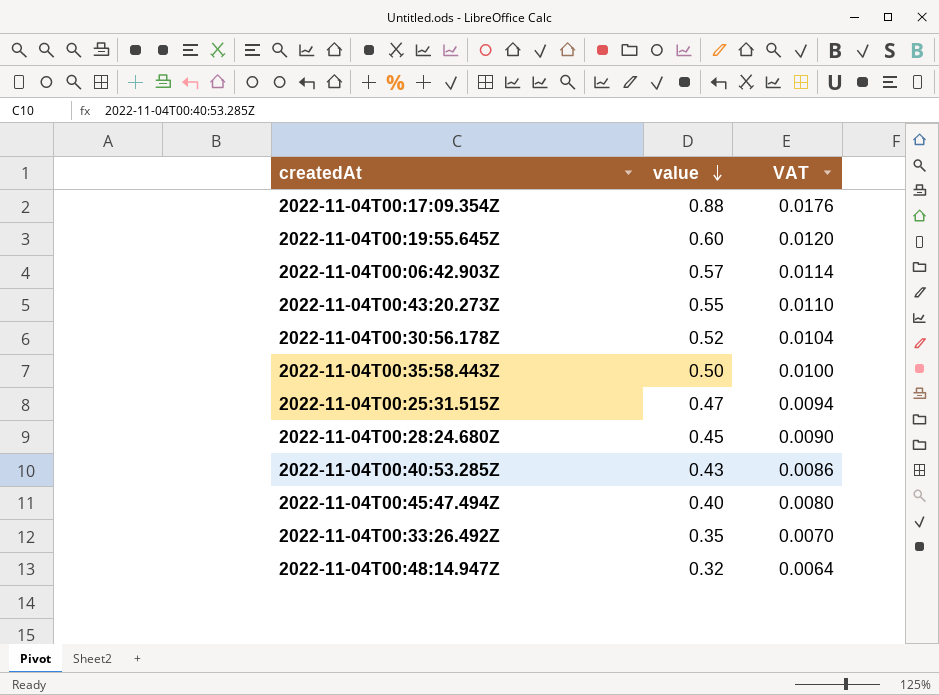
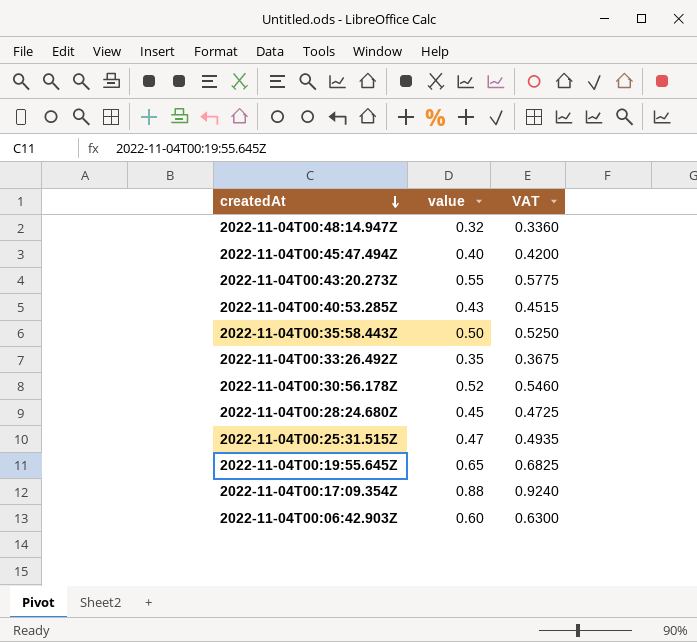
row order: value descending -> createdAt descending
column VAT | formula: [value] * 0.02 -> [value] * 1.05
2022-11-04T00:19:55.645Z | value: 0.60 -> 0.65
2022-11-04T00:06:42.903Z | value: 0.57 -> 0.60

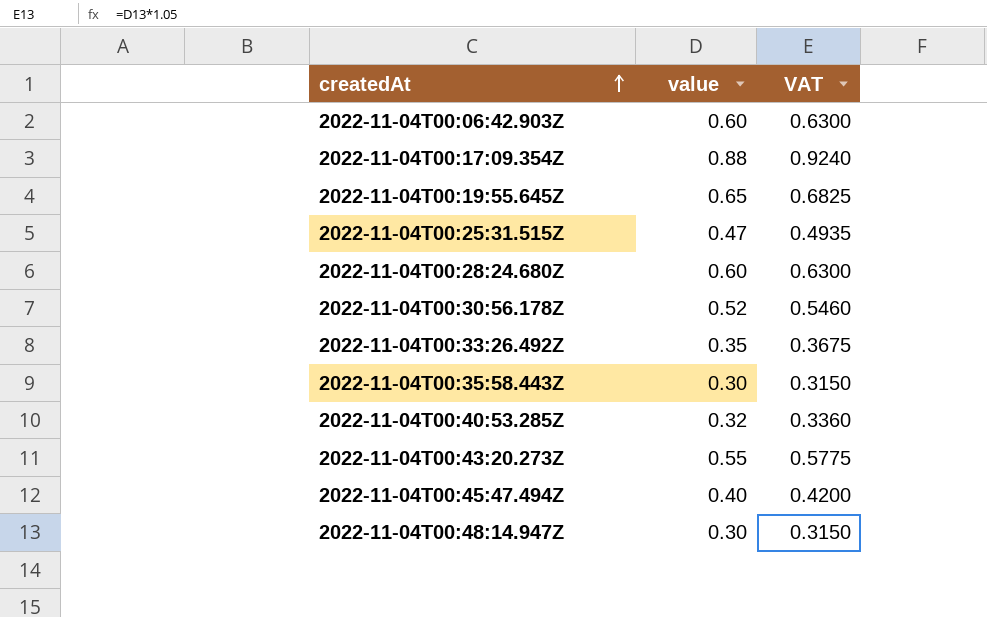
row order: createdAt descending -> createdAt ascending
2022-11-04T00:28:24.680Z | value: 0.45 -> 0.60
2022-11-04T00:28:24.680Z | VAT: 0.4725 -> 0.6300
2022-11-04T00:35:58.443Z | value: 0.50 -> 0.30
2022-11-04T00:35:58.443Z | VAT: 0.5250 -> 0.3150
2022-11-04T00:40:53.285Z | value: 0.43 -> 0.32
2022-11-04T00:40:53.285Z | VAT: 0.4515 -> 0.3360
2022-11-04T00:48:14.947Z | value: 0.32 -> 0.30
2022-11-04T00:48:14.947Z | VAT: 0.3360 -> 0.3150

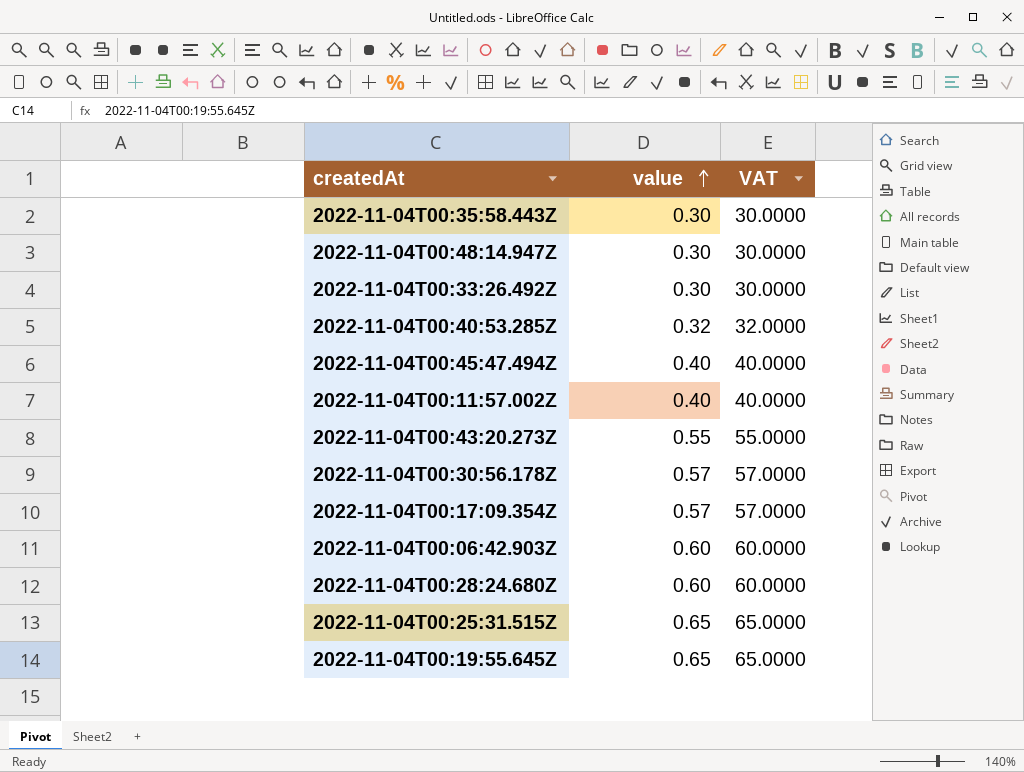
row order: createdAt ascending -> value ascending
column VAT | formula: [value] * 1.05 -> [value] * 100
2022-11-04T00:33:26.492Z | value: 0.35 -> 0.30
row 2022-11-04T00:11:57.002Z: none -> 0.40 | 40.0000
2022-11-04T00:30:56.178Z | value: 0.52 -> 0.57
2022-11-04T00:17:09.354Z | value: 0.88 -> 0.57
2022-11-04T00:25:31.515Z | value: 0.47 -> 0.65

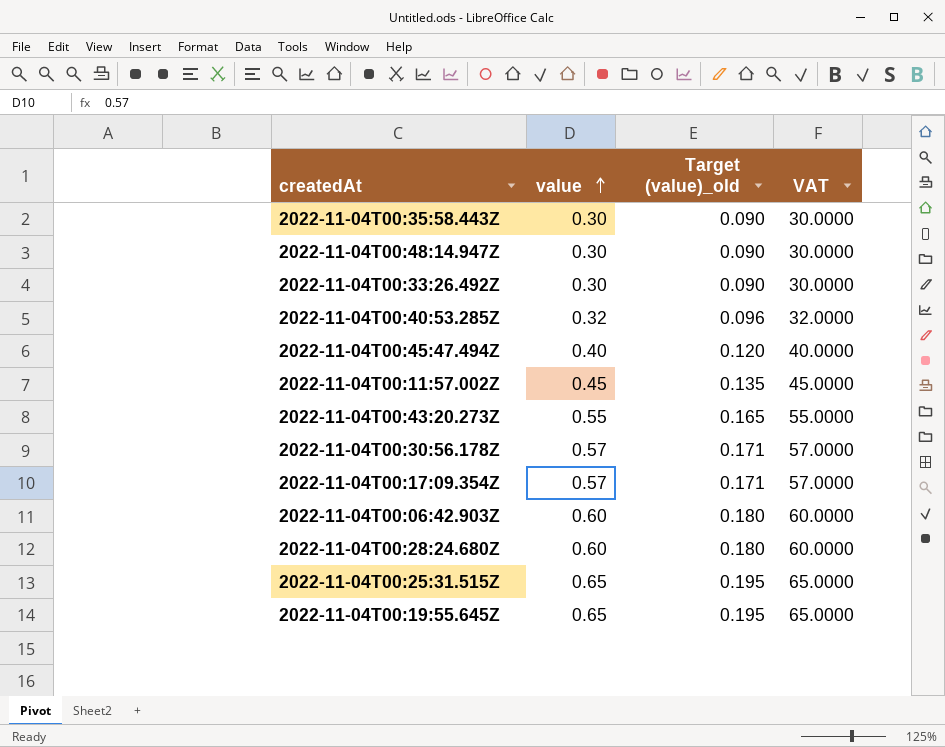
column Target (value)_old | formula: none -> [value] * 0.3
2022-11-04T00:11:57.002Z | value: 0.40 -> 0.45
2022-11-04T00:11:57.002Z | VAT: 40.0000 -> 45.0000

